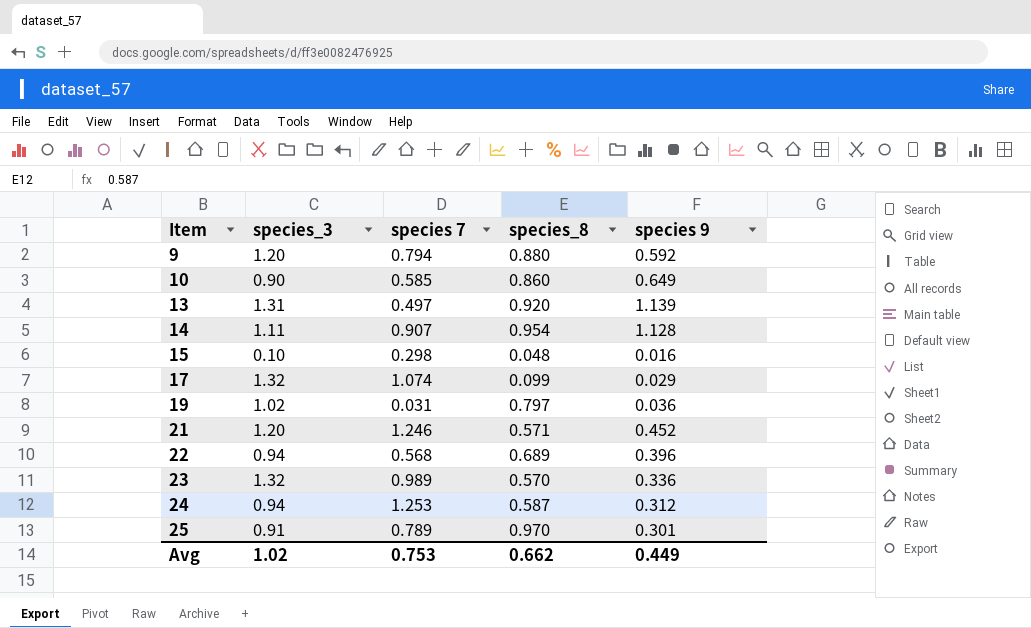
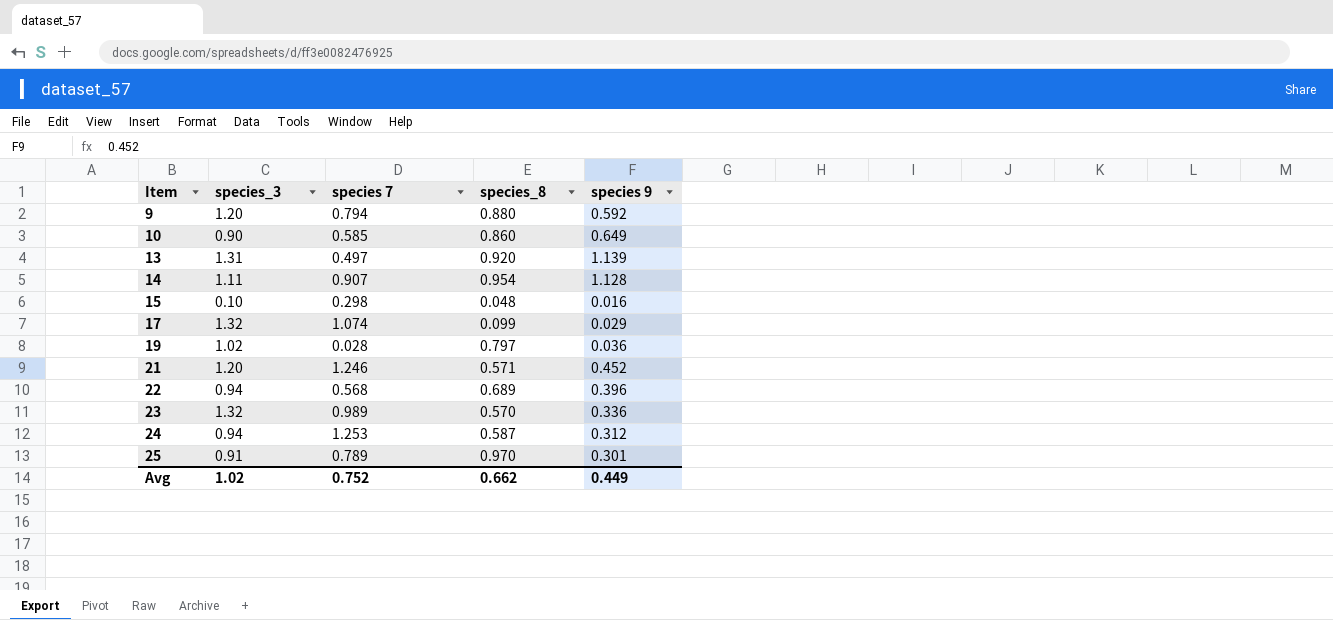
19 | species 7: 0.031 -> 0.028
Avg | species 7: 0.753 -> 0.752

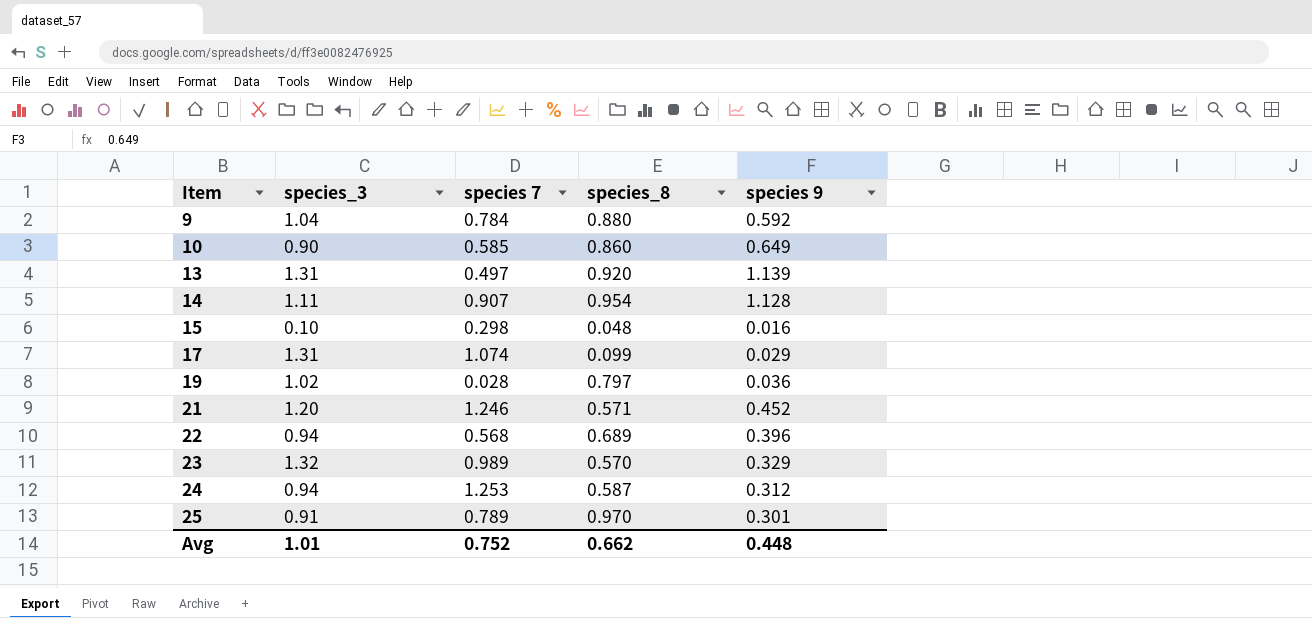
9 | species_3: 1.20 -> 1.04
9 | species 7: 0.794 -> 0.784
17 | species_3: 1.32 -> 1.31
23 | species 9: 0.336 -> 0.329
Avg | species_3: 1.02 -> 1.01
Avg | species 9: 0.449 -> 0.448

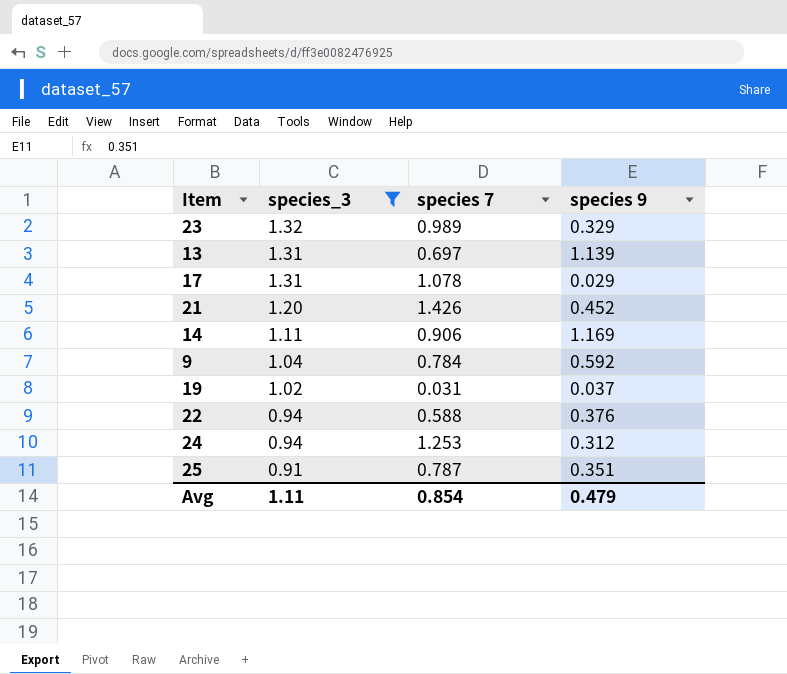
filter: none -> species_3 >= 0.91
row order: Item ascending -> species_3 descending
column species_8 | position: 4 -> none
13 | species 7: 0.497 -> 0.697
17 | species 7: 1.074 -> 1.078
21 | species 7: 1.246 -> 1.426
14 | species 7: 0.907 -> 0.906
14 | species 9: 1.128 -> 1.169
19 | species 7: 0.028 -> 0.031
19 | species 9: 0.036 -> 0.037
22 | species 7: 0.568 -> 0.588
22 | species 9: 0.396 -> 0.376
25 | species 7: 0.789 -> 0.787
25 | species 9: 0.301 -> 0.351
Avg | species_3: 1.01 -> 1.11
Avg | species 7: 0.752 -> 0.854
Avg | species 9: 0.448 -> 0.479

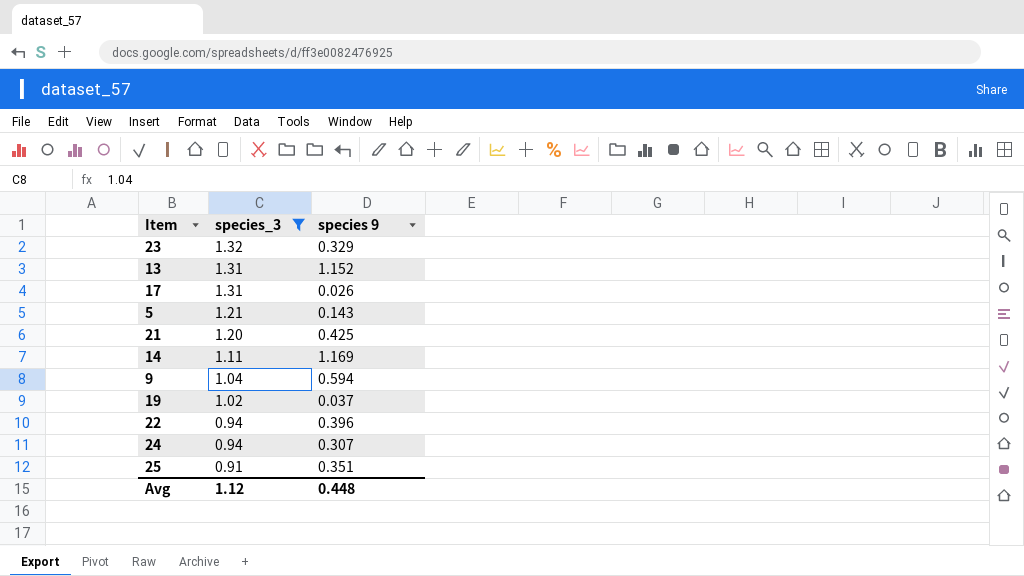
column species 7 | position: 3 -> none
13 | species 9: 1.139 -> 1.152
17 | species 9: 0.029 -> 0.026
row 5: none -> 1.21 | 0.143
21 | species 9: 0.452 -> 0.425
9 | species 9: 0.592 -> 0.594
22 | species 9: 0.376 -> 0.396
24 | species 9: 0.312 -> 0.307
Avg | species_3: 1.11 -> 1.12
Avg | species 9: 0.479 -> 0.448

